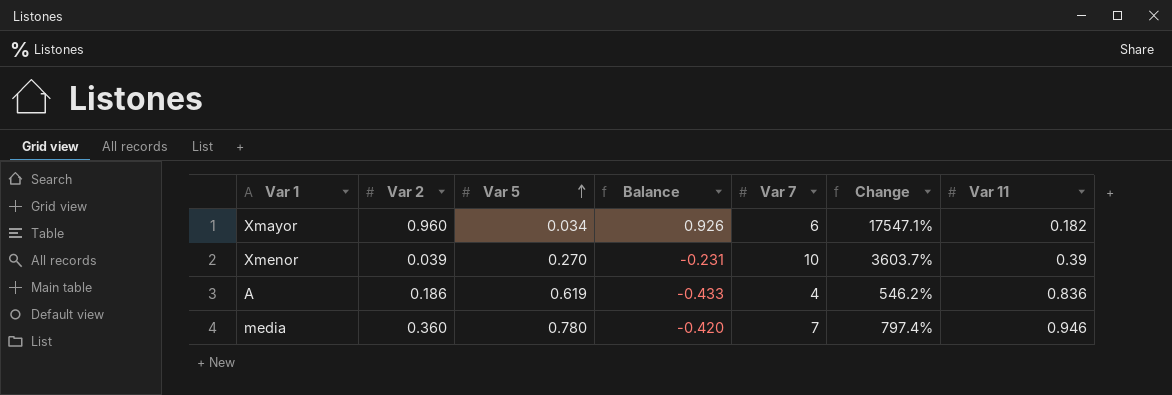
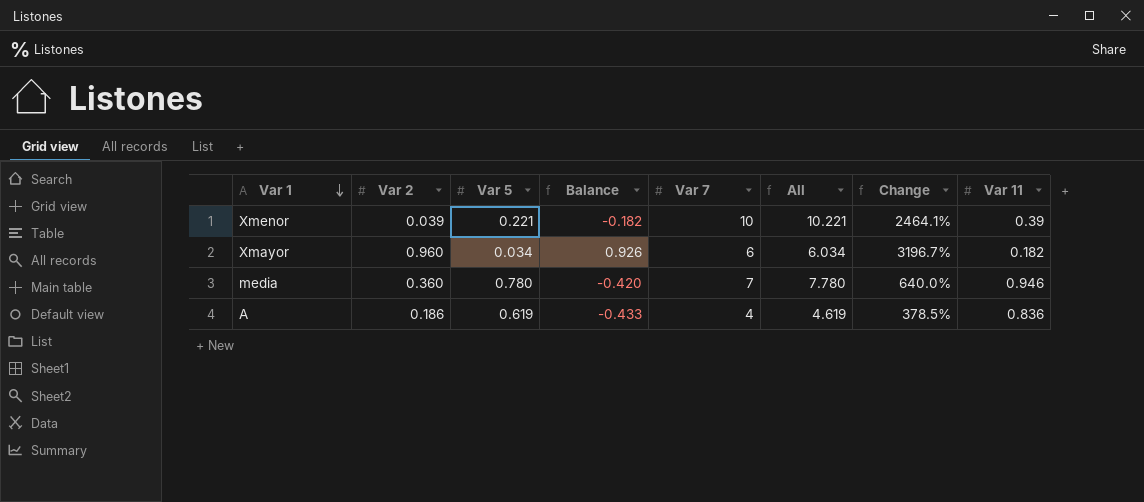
row order: Var 5 ascending -> Var 1 descending
column All | formula: none -> [Var 5] + [Var 7]
column Change | formula: ([Var 7] - [Var 5]) / [Var 5] -> ([Var 7] - [Var 11]) / [Var 11]
Xmenor | Var 5: 0.270 -> 0.221
Xmenor | Balance: -0.231 -> -0.182

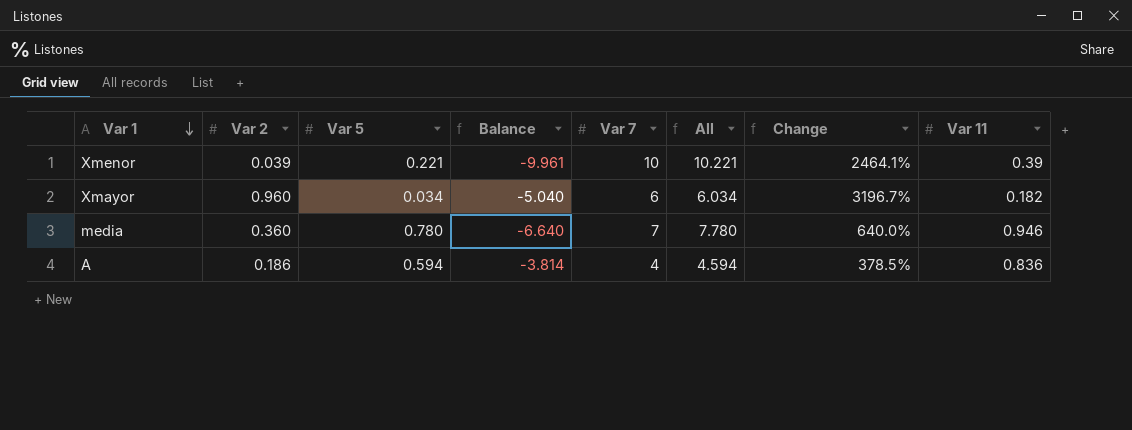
column Balance | formula: [Var 2] - [Var 5] -> [Var 2] - [Var 7]
A | Var 5: 0.619 -> 0.594
A | All: 4.619 -> 4.594

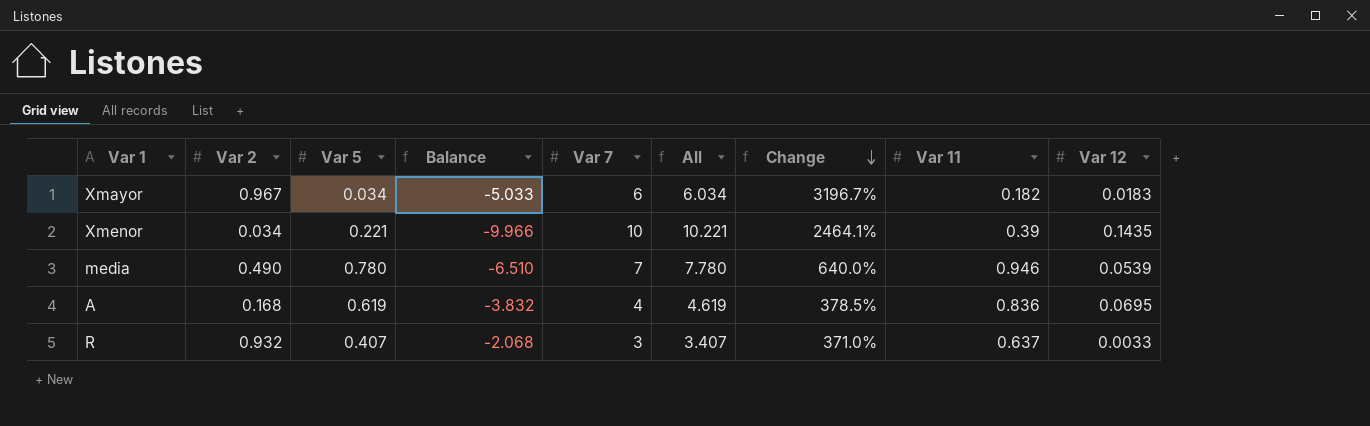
row order: Var 1 descending -> Change descending
column Var 12 | position: none -> 9
Xmayor | Var 2: 0.960 -> 0.967
Xmayor | Balance: -5.040 -> -5.033
Xmenor | Var 2: 0.039 -> 0.034
Xmenor | Balance: -9.961 -> -9.966
media | Var 2: 0.360 -> 0.490
media | Balance: -6.640 -> -6.510
A | Var 2: 0.186 -> 0.168
A | Var 5: 0.594 -> 0.619
A | Balance: -3.814 -> -3.832
A | All: 4.594 -> 4.619
row R: none -> 0.932 | 0.407 | -2.068 | 3 | 3.407 | 371.0% | 0.637 | 0.0033

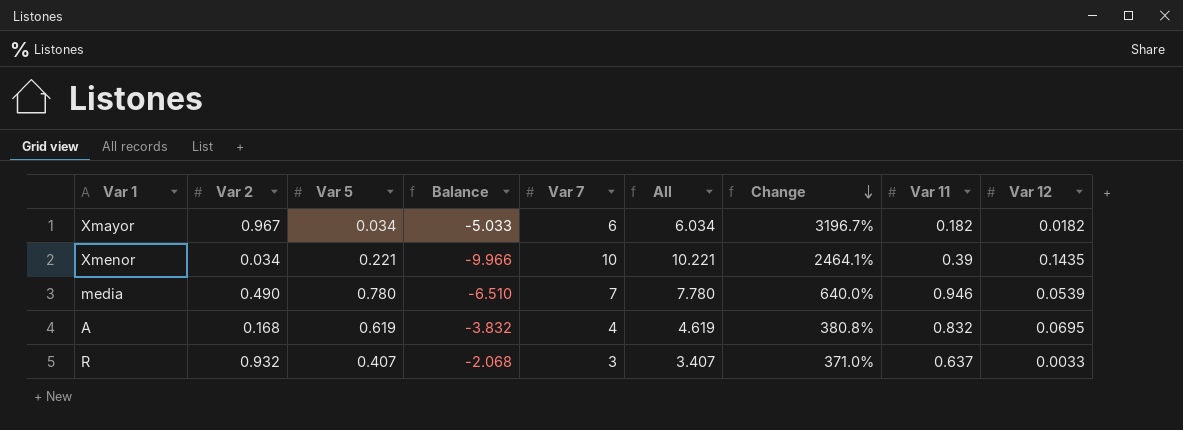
Xmayor | Var 12: 0.0183 -> 0.0182
A | Change: 378.5% -> 380.8%
A | Var 11: 0.836 -> 0.832

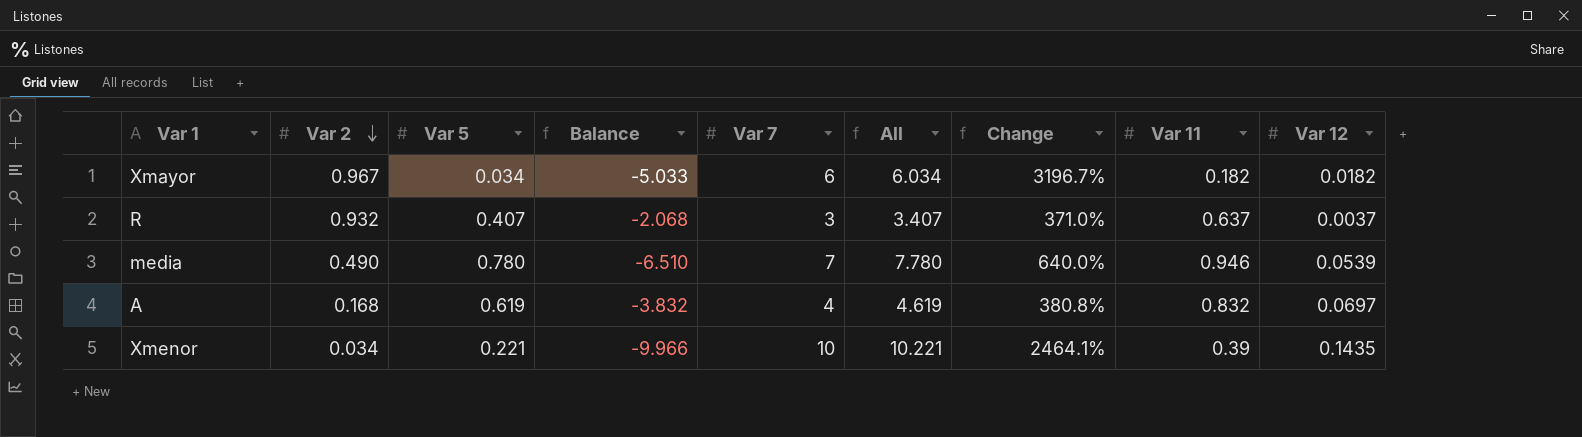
row order: Change descending -> Var 2 descending
R | Var 12: 0.0033 -> 0.0037
A | Var 12: 0.0695 -> 0.0697

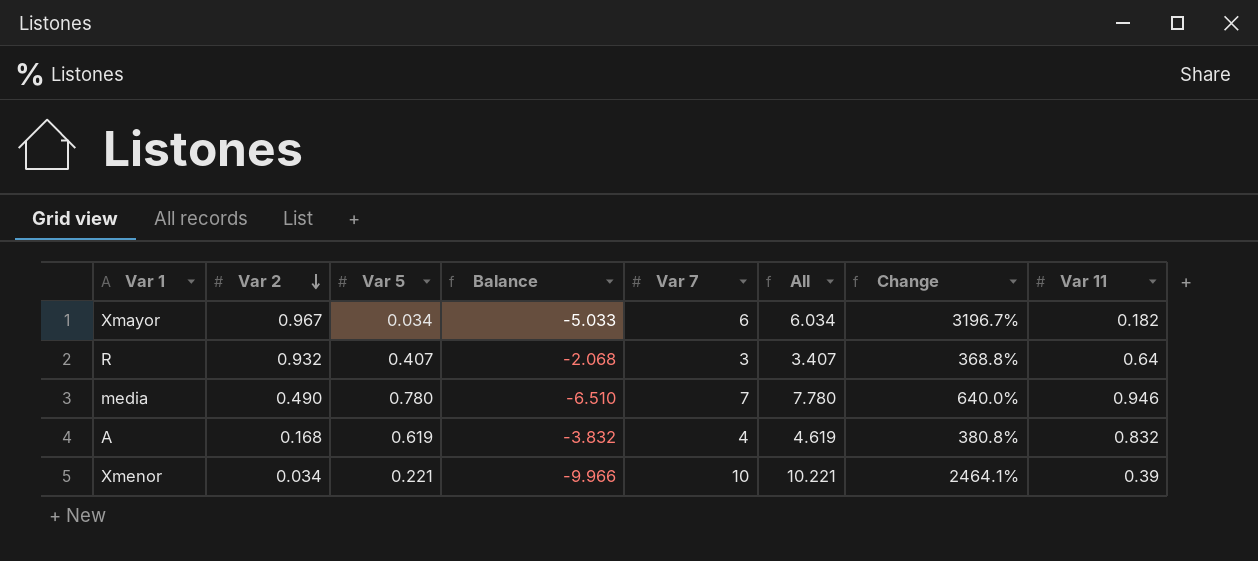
column Var 12 | position: 9 -> none
R | Change: 371.0% -> 368.8%
R | Var 11: 0.637 -> 0.64

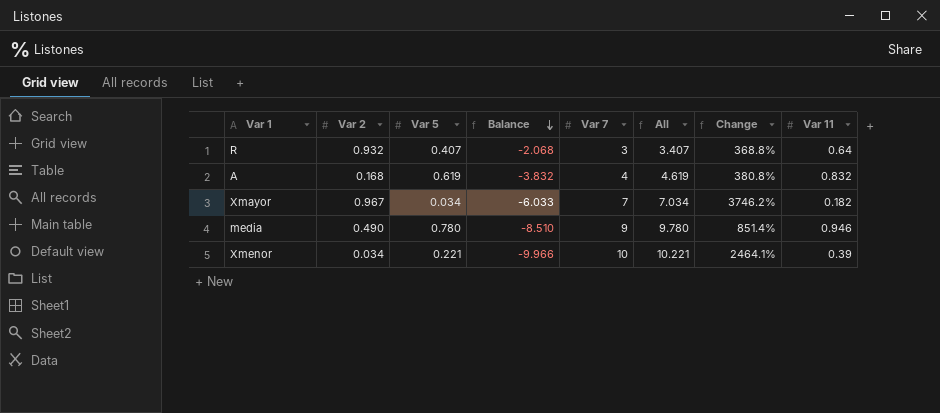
row order: Var 2 descending -> Balance descending
Xmayor | Balance: -5.033 -> -6.033
Xmayor | Var 7: 6 -> 7
Xmayor | All: 6.034 -> 7.034
Xmayor | Change: 3196.7% -> 3746.2%
media | Balance: -6.510 -> -8.510
media | Var 7: 7 -> 9
media | All: 7.780 -> 9.780
media | Change: 640.0% -> 851.4%

